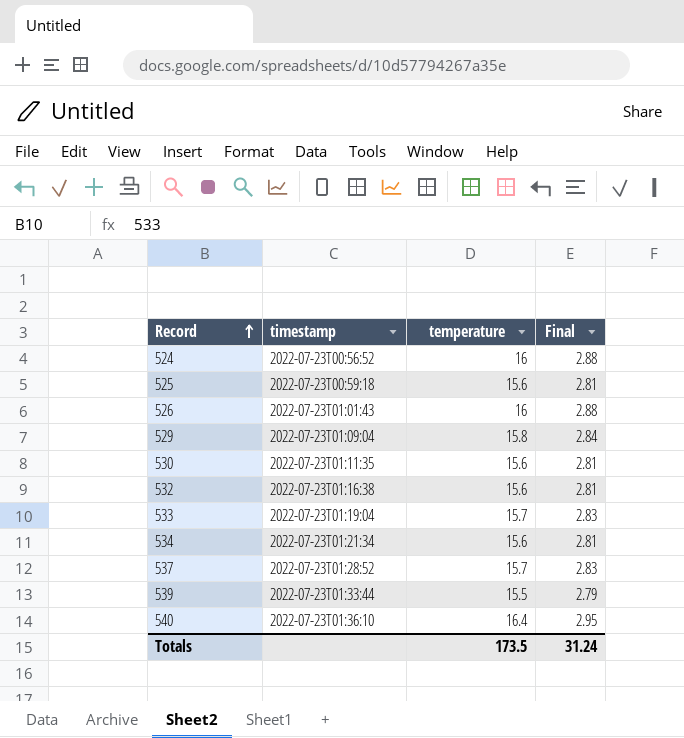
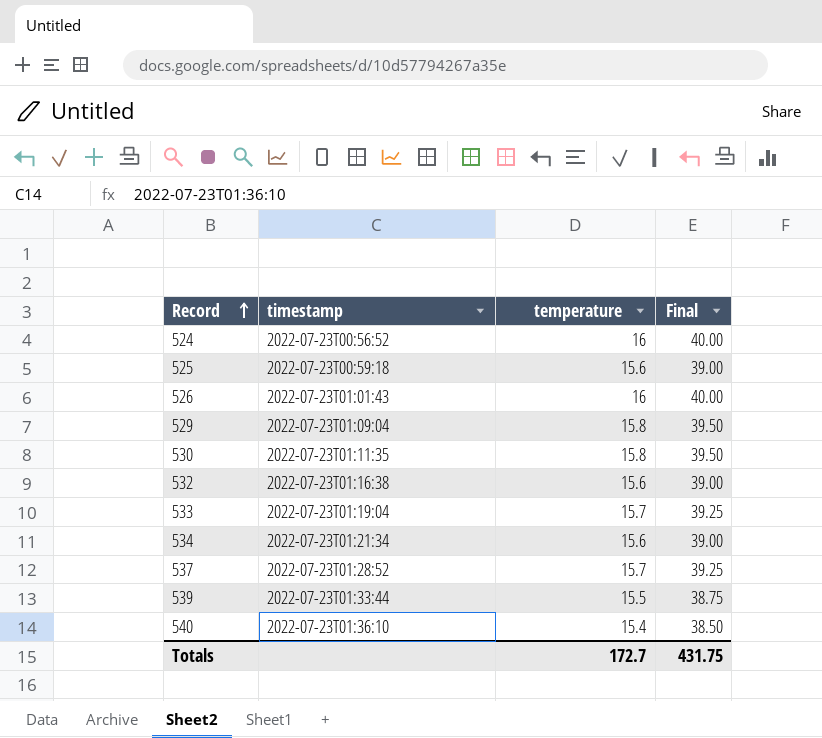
column Final | formula: [temperature] * 0.18 -> [temperature] * 2.5
530 | temperature: 15.6 -> 15.8
540 | temperature: 16.4 -> 15.4
Totals | temperature: 173.5 -> 172.7
Totals | Final: 31.24 -> 431.75

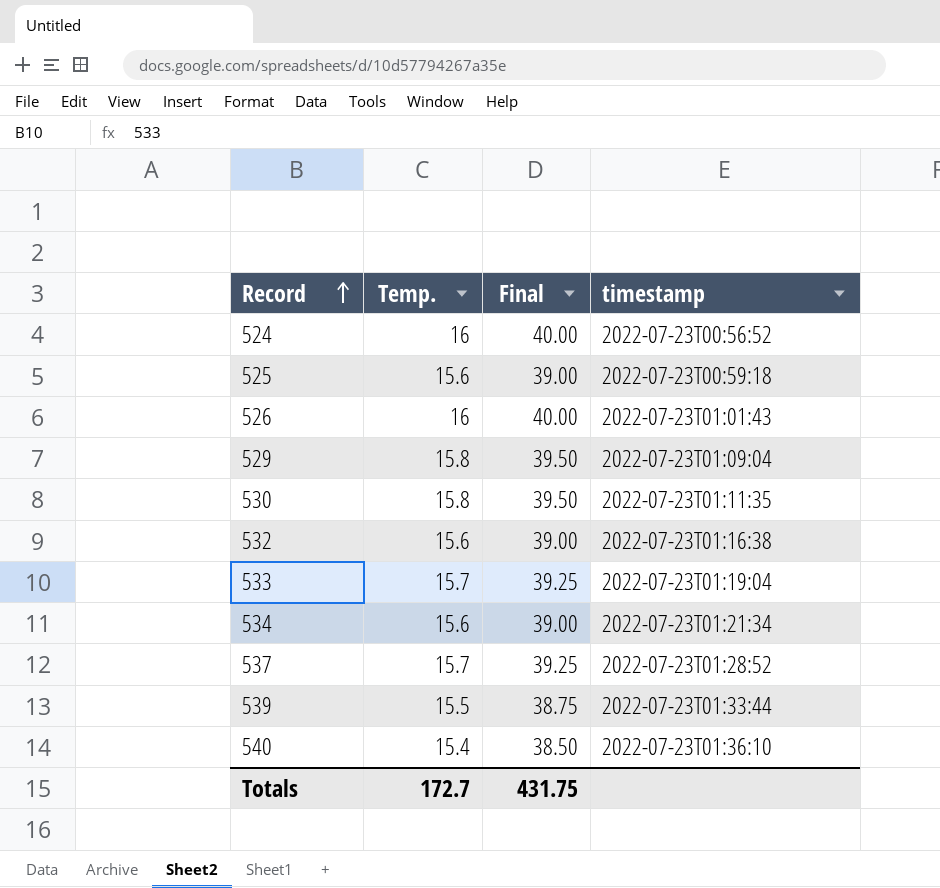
column name: temperature -> Temp.
column timestamp | position: 2 -> 4

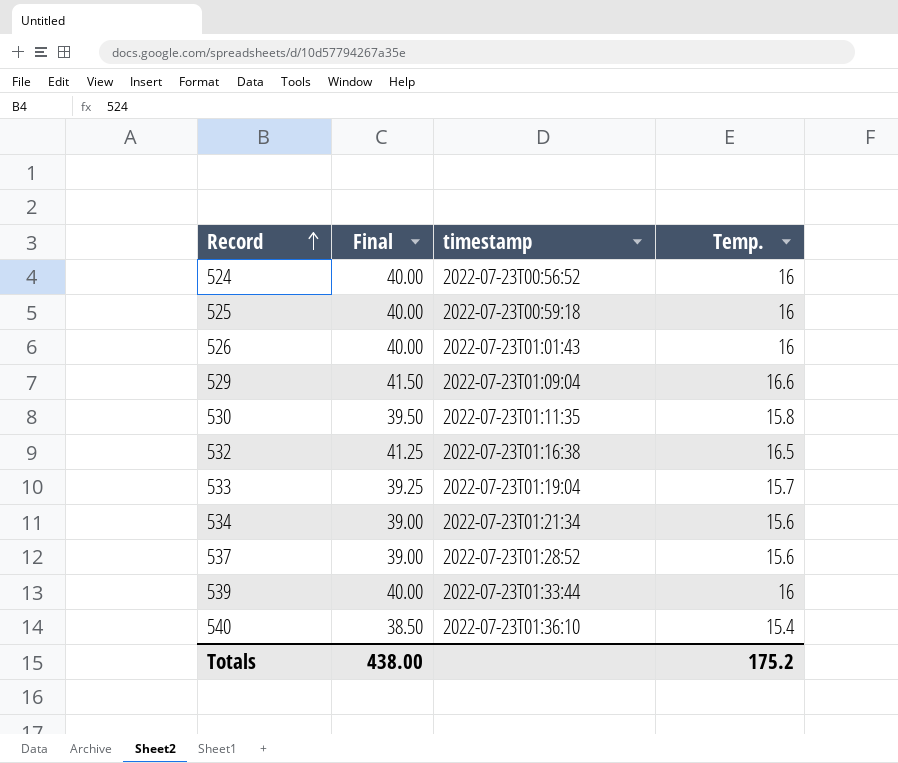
column Temp. | position: 2 -> 4
525 | Final: 39.00 -> 40.00
525 | Temp.: 15.6 -> 16
529 | Final: 39.50 -> 41.50
529 | Temp.: 15.8 -> 16.6
532 | Final: 39.00 -> 41.25
532 | Temp.: 15.6 -> 16.5
537 | Final: 39.25 -> 39.00
537 | Temp.: 15.7 -> 15.6
539 | Final: 38.75 -> 40.00
539 | Temp.: 15.5 -> 16
Totals | Final: 431.75 -> 438.00
Totals | Temp.: 172.7 -> 175.2

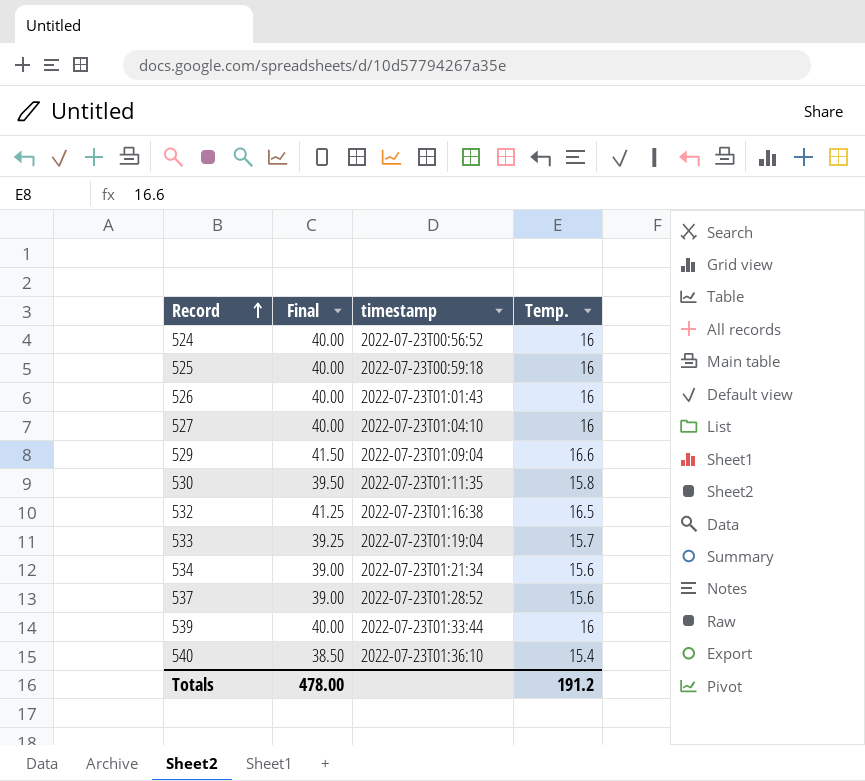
row 527: none -> 40.00 | 2022-07-23T01:04:10 | 16
Totals | Final: 438.00 -> 478.00
Totals | Temp.: 175.2 -> 191.2

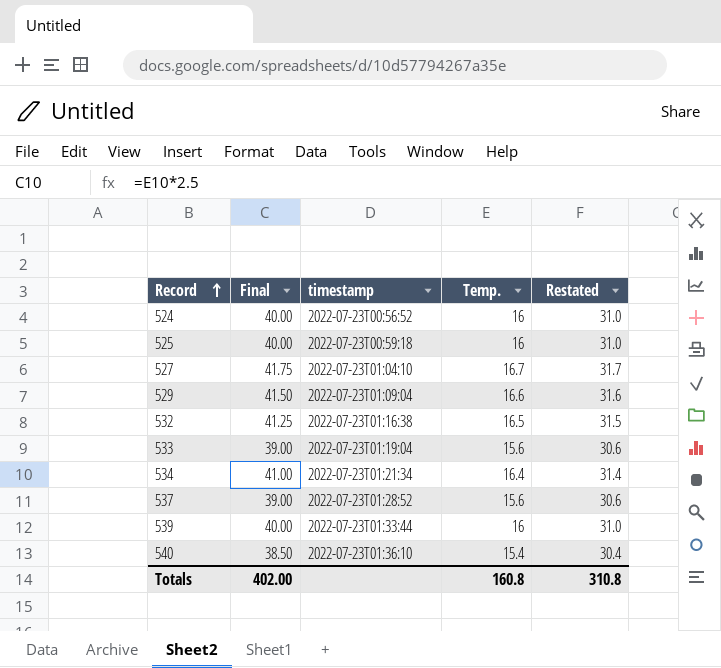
column Restated | formula: none -> [Temp.] + 15
row 526: 40.00 | 2022-07-23T01:01:43 | 16 -> none
row 530: 39.50 | 2022-07-23T01:11:35 | 15.8 -> none
527 | Final: 40.00 -> 41.75
527 | Temp.: 16 -> 16.7
533 | Final: 39.25 -> 39.00
533 | Temp.: 15.7 -> 15.6
534 | Final: 39.00 -> 41.00
534 | Temp.: 15.6 -> 16.4
Totals | Final: 478.00 -> 402.00
Totals | Temp.: 191.2 -> 160.8

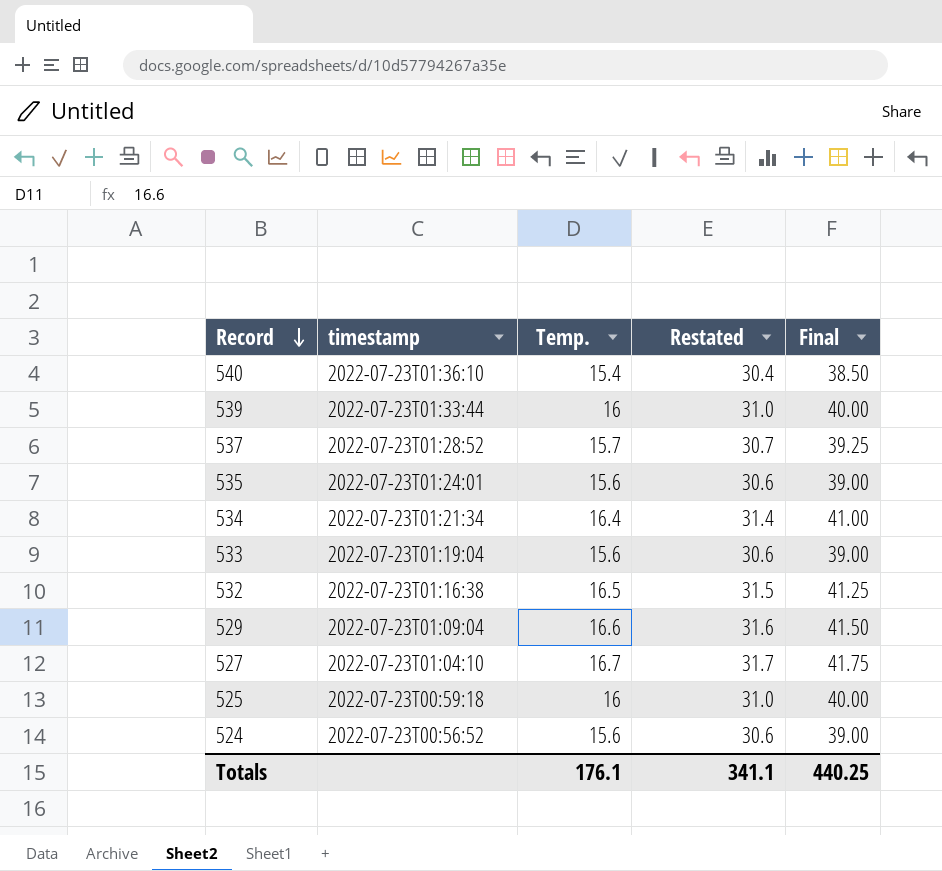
row order: Record ascending -> Record descending
column Final | position: 2 -> 5
537 | Temp.: 15.6 -> 15.7
537 | Restated: 30.6 -> 30.7
537 | Final: 39.00 -> 39.25
row 535: none -> 2022-07-23T01:24:01 | 15.6 | 30.6 | 39.00
524 | Temp.: 16 -> 15.6
524 | Restated: 31.0 -> 30.6
524 | Final: 40.00 -> 39.00
Totals | Temp.: 160.8 -> 176.1
Totals | Restated: 310.8 -> 341.1
Totals | Final: 402.00 -> 440.25

